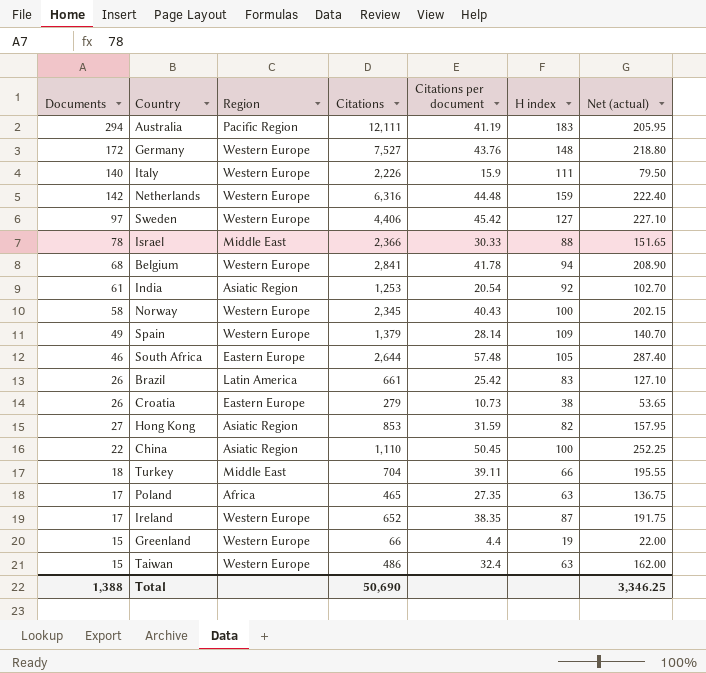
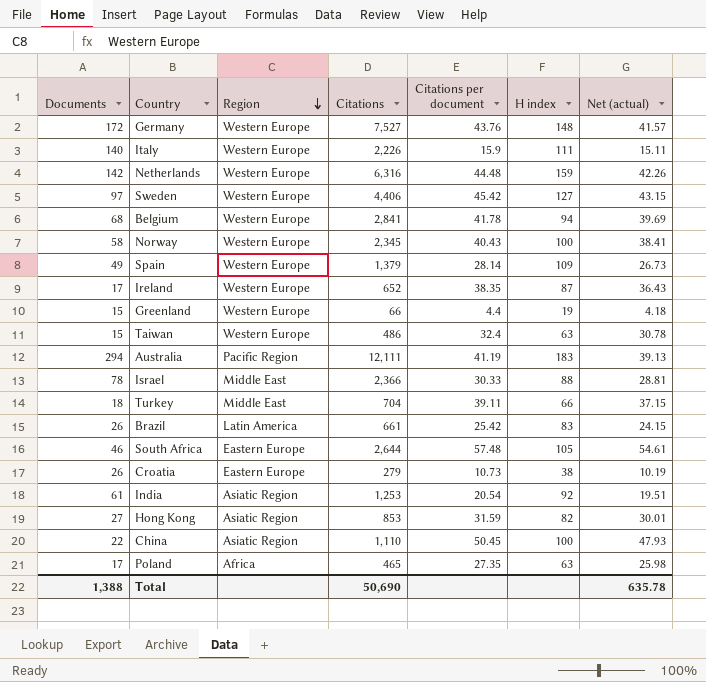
row order: none -> Region descending
column Net (actual) | formula: [Citations per document] * 5 -> [Citations per document] * 0.95
Total | Net (actual): 3,346.25 -> 635.78

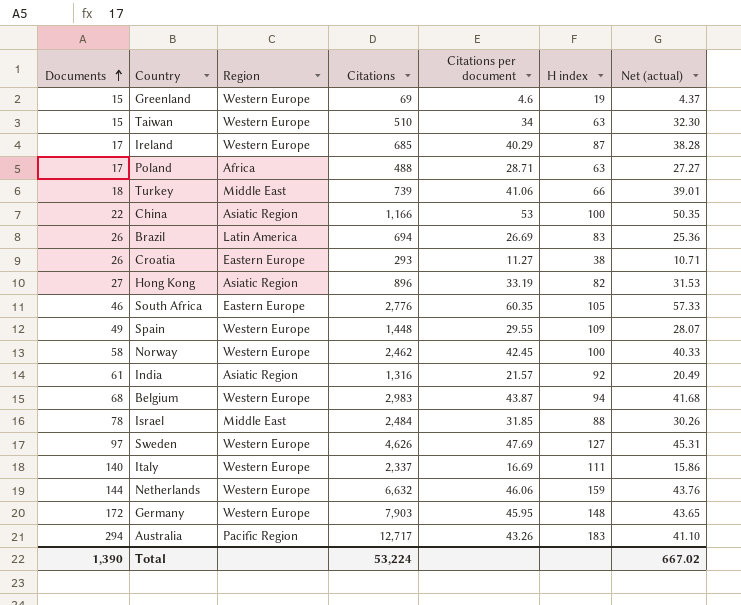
row order: Region descending -> Documents ascending
Greenland | Citations: 66 -> 69
Greenland | Citations per document: 4.4 -> 4.6
Greenland | Net (actual): 4.18 -> 4.37
Taiwan | Citations: 486 -> 510
Taiwan | Citations per document: 32.4 -> 34
Taiwan | Net (actual): 30.78 -> 32.30
Ireland | Citations: 652 -> 685
Ireland | Citations per document: 38.35 -> 40.29
Ireland | Net (actual): 36.43 -> 38.28
Poland | Citations: 465 -> 488
Poland | Citations per document: 27.35 -> 28.71
Poland | Net (actual): 25.98 -> 27.27
Turkey | Citations: 704 -> 739
Turkey | Citations per document: 39.11 -> 41.06
Turkey | Net (actual): 37.15 -> 39.01
China | Citations: 1,110 -> 1,166
China | Citations per document: 50.45 -> 53
China | Net (actual): 47.93 -> 50.35
Brazil | Citations: 661 -> 694
Brazil | Citations per document: 25.42 -> 26.69
Brazil | Net (actual): 24.15 -> 25.36
Croatia | Citations: 279 -> 293
Croatia | Citations per document: 10.73 -> 11.27
Croatia | Net (actual): 10.19 -> 10.71
Hong Kong | Citations: 853 -> 896
Hong Kong | Citations per document: 31.59 -> 33.19
Hong Kong | Net (actual): 30.01 -> 31.53
South Africa | Citations: 2,644 -> 2,776
South Africa | Citations per document: 57.48 -> 60.35
South Africa | Net (actual): 54.61 -> 57.33
Spain | Citations: 1,379 -> 1,448
Spain | Citations per document: 28.14 -> 29.55
Spain | Net (actual): 26.73 -> 28.07
Norway | Citations: 2,345 -> 2,462
Norway | Citations per document: 40.43 -> 42.45
Norway | Net (actual): 38.41 -> 40.33
India | Citations: 1,253 -> 1,316
India | Citations per document: 20.54 -> 21.57
India | Net (actual): 19.51 -> 20.49
Belgium | Citations: 2,841 -> 2,983
Belgium | Citations per document: 41.78 -> 43.87
Belgium | Net (actual): 39.69 -> 41.68
Israel | Citations: 2,366 -> 2,484
Israel | Citations per document: 30.33 -> 31.85
Israel | Net (actual): 28.81 -> 30.26
Sweden | Citations: 4,406 -> 4,626
Sweden | Citations per document: 45.42 -> 47.69
Sweden | Net (actual): 43.15 -> 45.31
Italy | Citations: 2,226 -> 2,337
Italy | Citations per document: 15.9 -> 16.69
Italy | Net (actual): 15.11 -> 15.86
Netherlands | Documents: 142 -> 144
Netherlands | Citations: 6,316 -> 6,632
Netherlands | Citations per document: 44.48 -> 46.06
Netherlands | Net (actual): 42.26 -> 43.76
Germany | Citations: 7,527 -> 7,903
Germany | Citations per document: 43.76 -> 45.95
Germany | Net (actual): 41.57 -> 43.65
Australia | Citations: 12,111 -> 12,717
Australia | Citations per document: 41.19 -> 43.26
Australia | Net (actual): 39.13 -> 41.10
Total | Documents: 1,388 -> 1,390
Total | Citations: 50,690 -> 53,224
Total | Net (actual): 635.78 -> 667.02

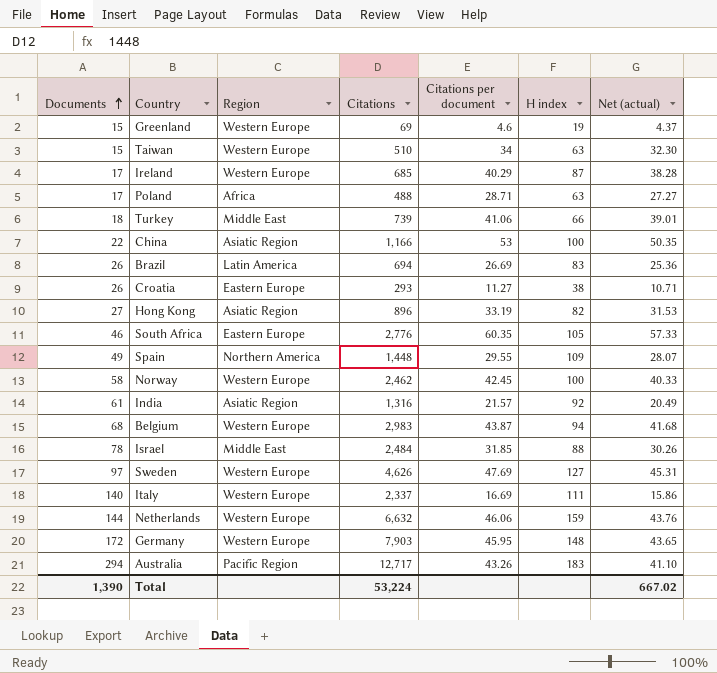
Spain | Region: Western Europe -> Northern America

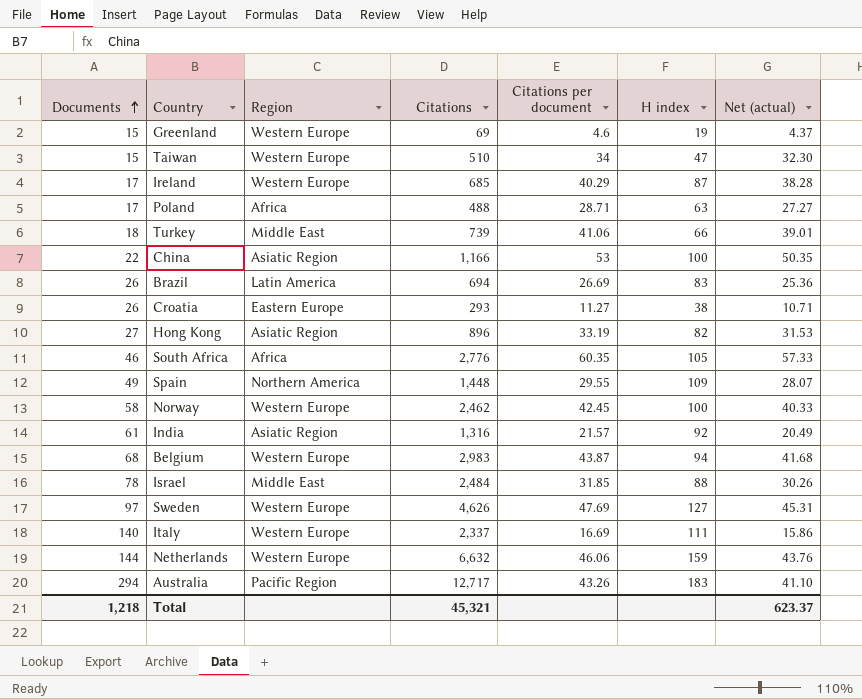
row Germany: 172 | Western Europe | 7,903 | 45.95 | 148 | 43.65 -> none
Taiwan | H index: 63 -> 47
South Africa | Region: Eastern Europe -> Africa
Total | Documents: 1,390 -> 1,218
Total | Citations: 53,224 -> 45,321
Total | Net (actual): 667.02 -> 623.37

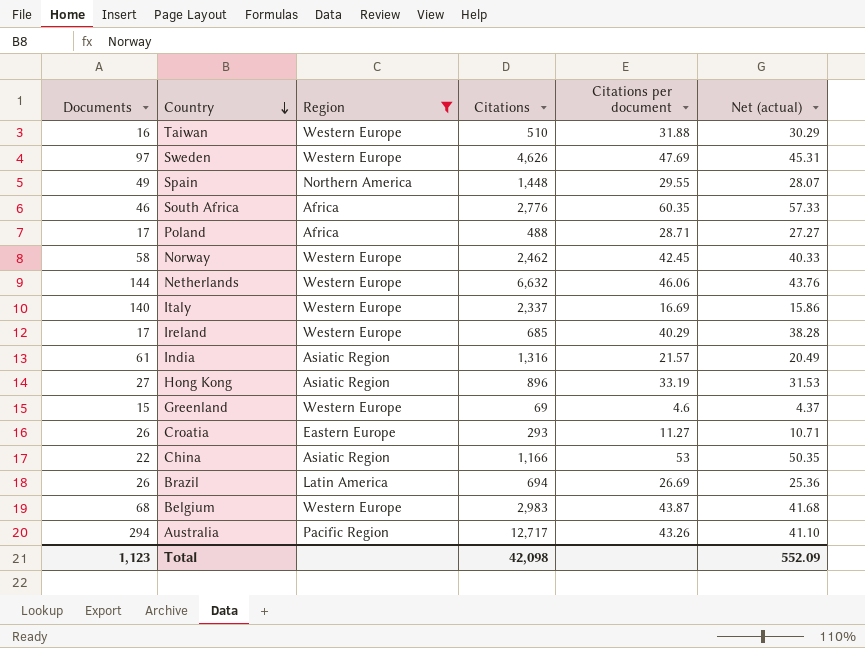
filter: none -> Region != Middle East
row order: Documents ascending -> Country descending
column H index | position: 6 -> none
Taiwan | Documents: 15 -> 16
Taiwan | Citations per document: 34 -> 31.88
Taiwan | Net (actual): 32.30 -> 30.29
Total | Documents: 1,218 -> 1,123
Total | Citations: 45,321 -> 42,098
Total | Net (actual): 623.37 -> 552.09

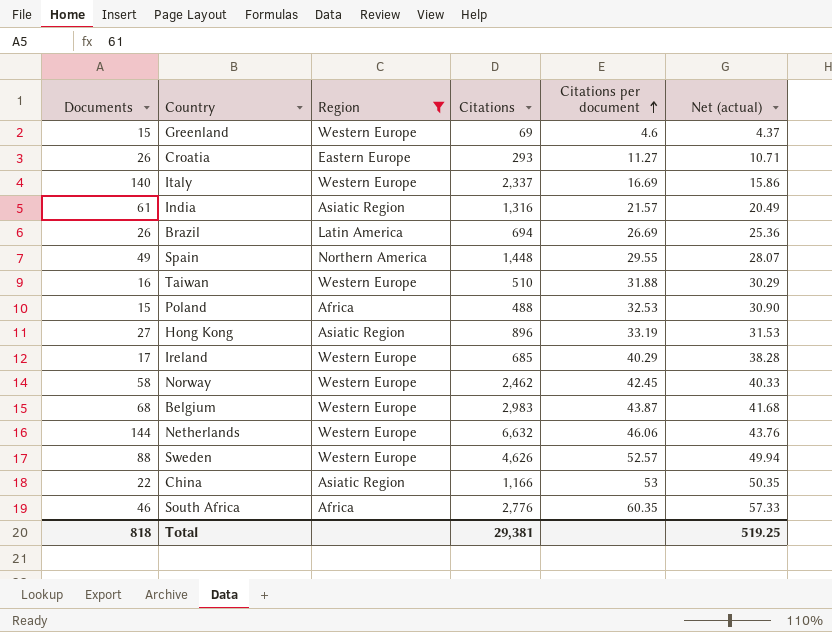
row order: Country descending -> Citations per document ascending
row Australia: 294 | Pacific Region | 12,717 | 43.26 | 41.10 -> none
Poland | Documents: 17 -> 15
Poland | Citations per document: 28.71 -> 32.53
Poland | Net (actual): 27.27 -> 30.90
Sweden | Documents: 97 -> 88
Sweden | Citations per document: 47.69 -> 52.57
Sweden | Net (actual): 45.31 -> 49.94
Total | Documents: 1,123 -> 818
Total | Citations: 42,098 -> 29,381
Total | Net (actual): 552.09 -> 519.25

